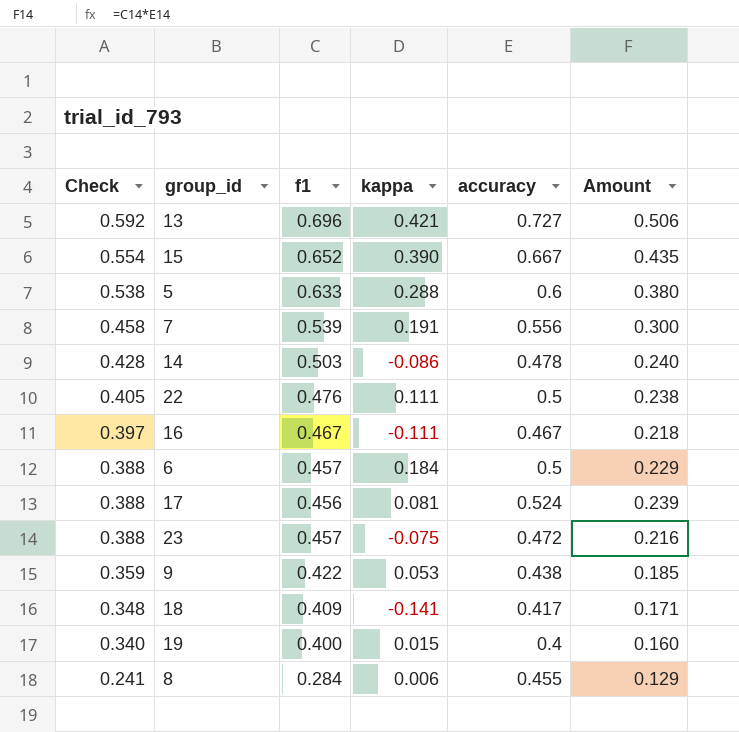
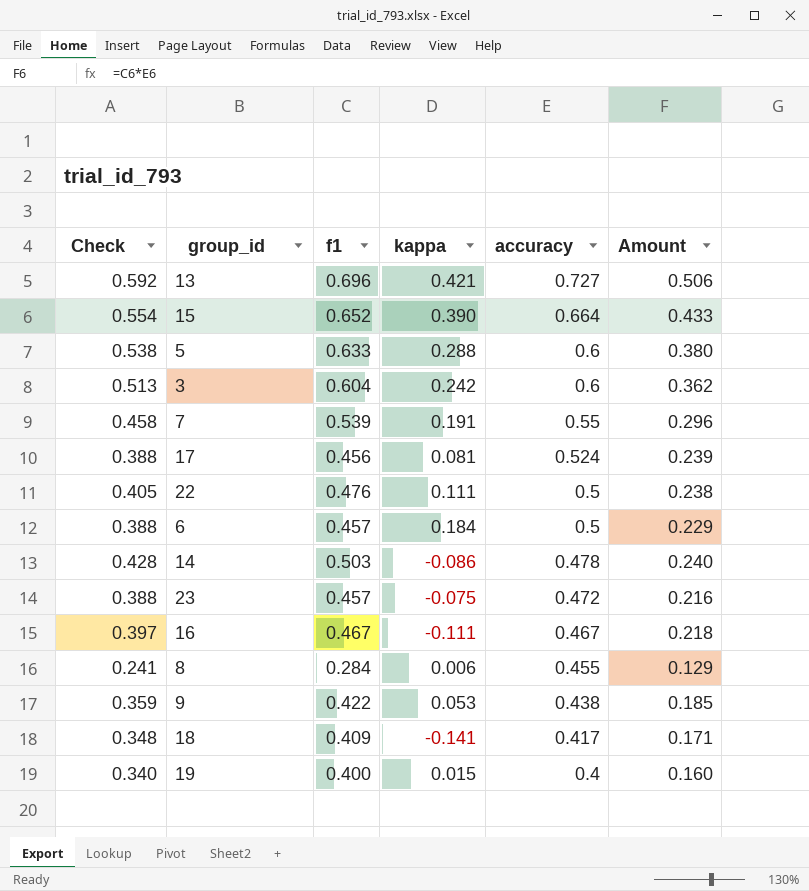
row order: Check descending -> accuracy descending
15 | accuracy: 0.667 -> 0.664
15 | Amount: 0.435 -> 0.433
row 3: none -> 0.513 | 0.604 | 0.242 | 0.6 | 0.362
7 | accuracy: 0.556 -> 0.55
7 | Amount: 0.300 -> 0.296

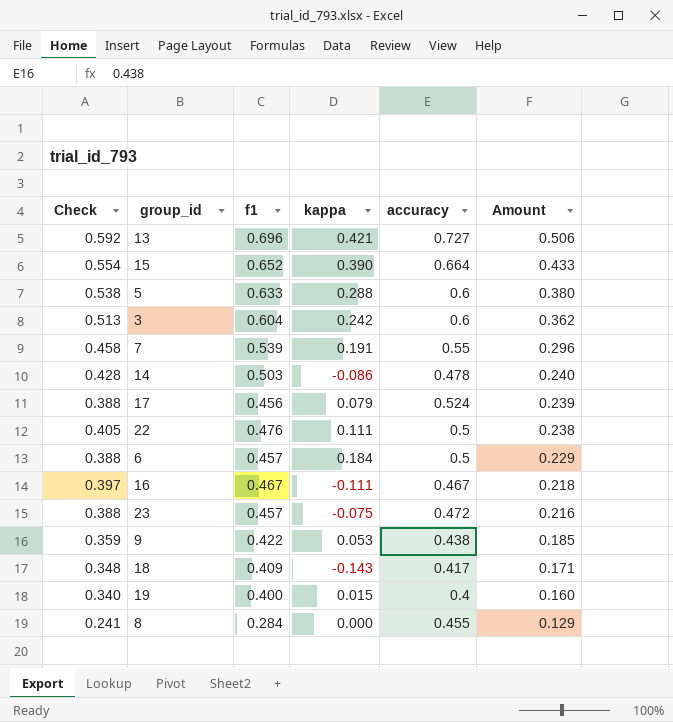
row order: accuracy descending -> Amount descending
17 | kappa: 0.081 -> 0.079
18 | kappa: -0.141 -> -0.143
8 | kappa: 0.006 -> 0.000

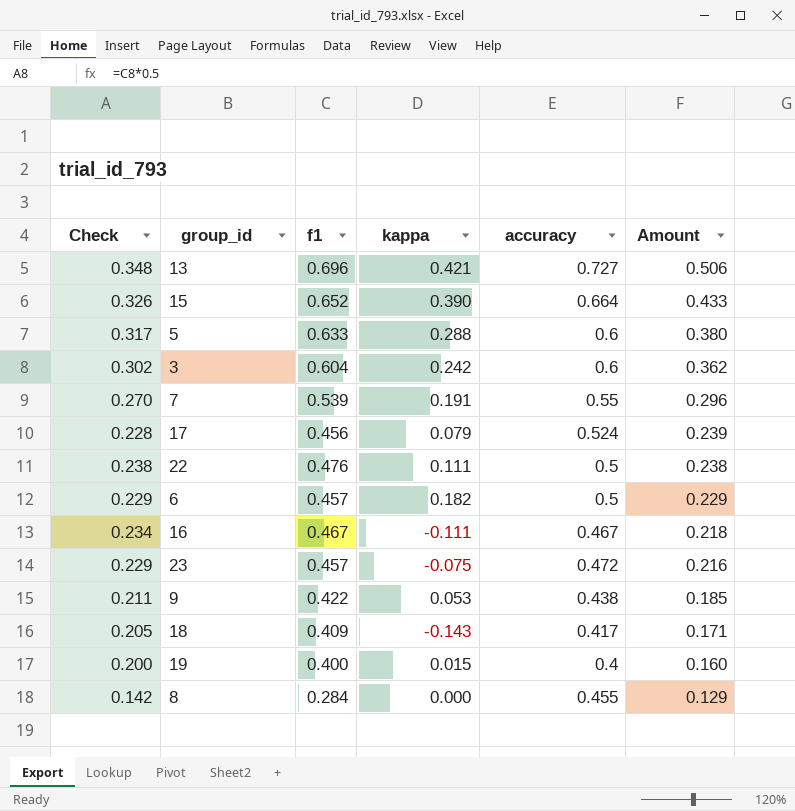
column Check | formula: [f1] * 0.85 -> [f1] * 0.5
row 14: 0.428 | 0.503 | -0.086 | 0.478 | 0.240 -> none
6 | kappa: 0.184 -> 0.182

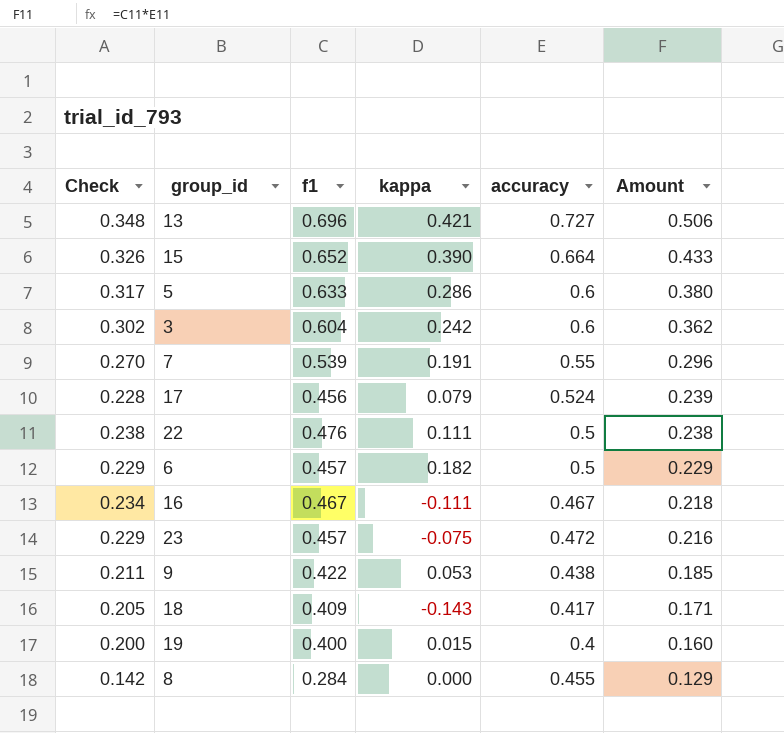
5 | kappa: 0.288 -> 0.286

